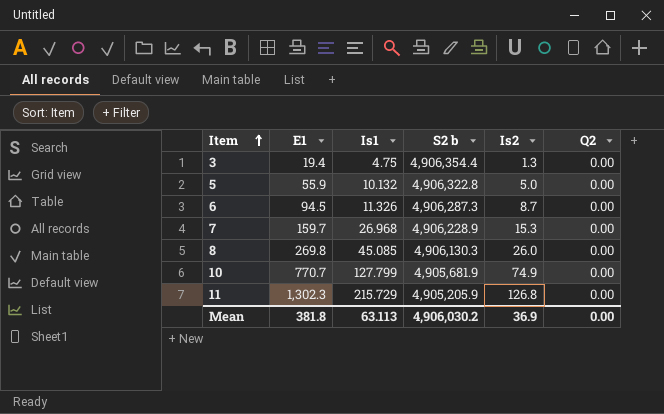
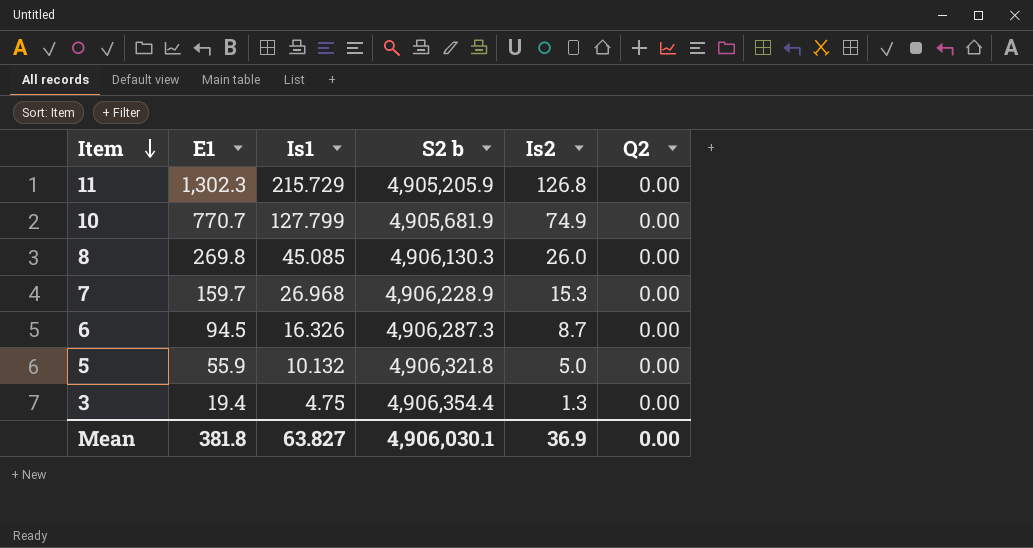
row order: Item ascending -> Item descending
6 | Is1: 11.326 -> 16.326
5 | S2 b: 4,906,322.8 -> 4,906,321.8
Mean | Is1: 63.113 -> 63.827
Mean | S2 b: 4,906,030.2 -> 4,906,030.1

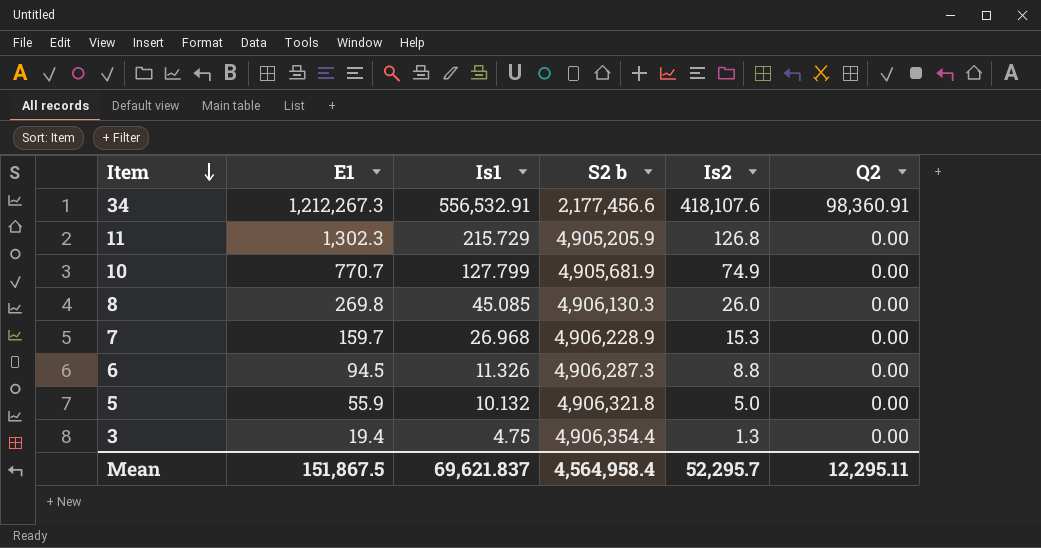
row 34: none -> 1,212,267.3 | 556,532.91 | 2,177,456.6 | 418,107.6 | 98,360.91
6 | Is1: 16.326 -> 11.326
6 | Is2: 8.7 -> 8.8
Mean | E1: 381.8 -> 151,867.5
Mean | Is1: 63.827 -> 69,621.837
Mean | S2 b: 4,906,030.1 -> 4,564,958.4
Mean | Is2: 36.9 -> 52,295.7
Mean | Q2: 0.00 -> 12,295.11

